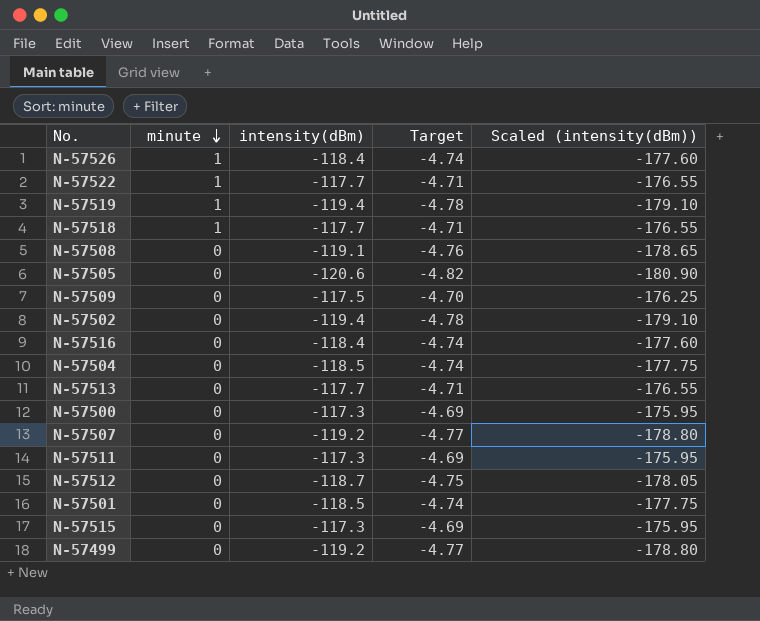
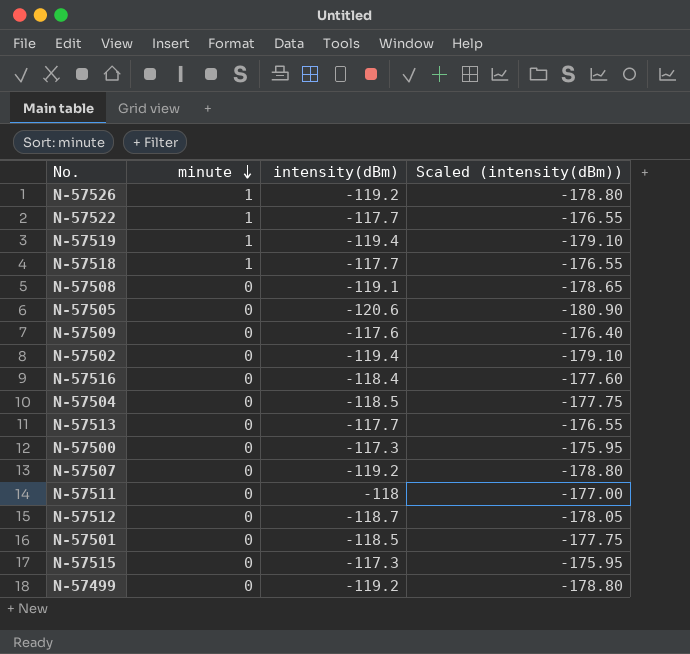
column Target | formula: [intensity(dBm)] * 0.04 -> none
N-57526 | intensity(dBm): -118.4 -> -119.2
N-57526 | Scaled (intensity(dBm)): -177.60 -> -178.80
N-57509 | intensity(dBm): -117.5 -> -117.6
N-57509 | Scaled (intensity(dBm)): -176.25 -> -176.40
N-57511 | intensity(dBm): -117.3 -> -118
N-57511 | Scaled (intensity(dBm)): -175.95 -> -177.00

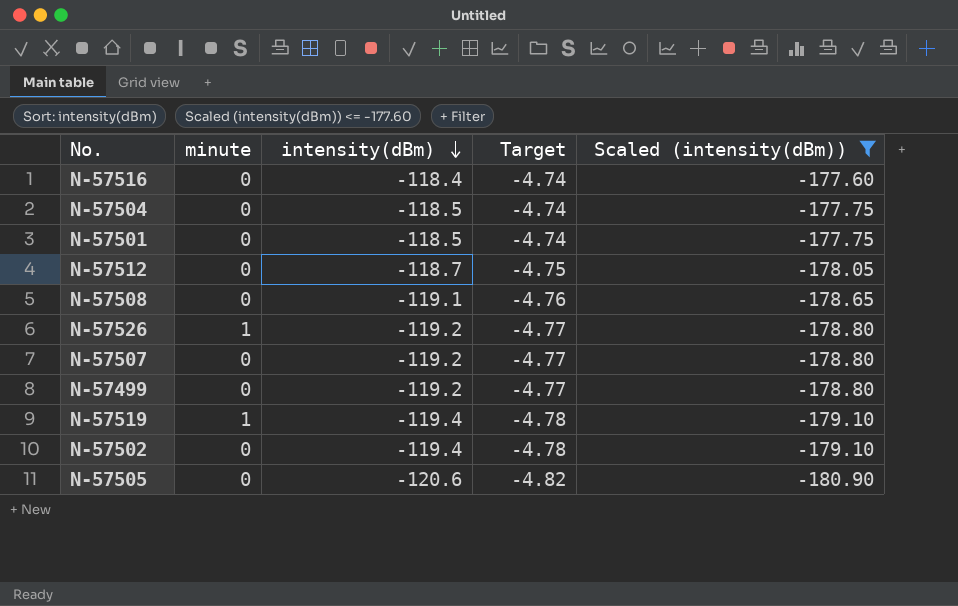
filter: none -> Scaled (intensity(dBm)) <= -177.60
row order: minute descending -> intensity(dBm) descending
column Target | formula: none -> [intensity(dBm)] * 0.04

